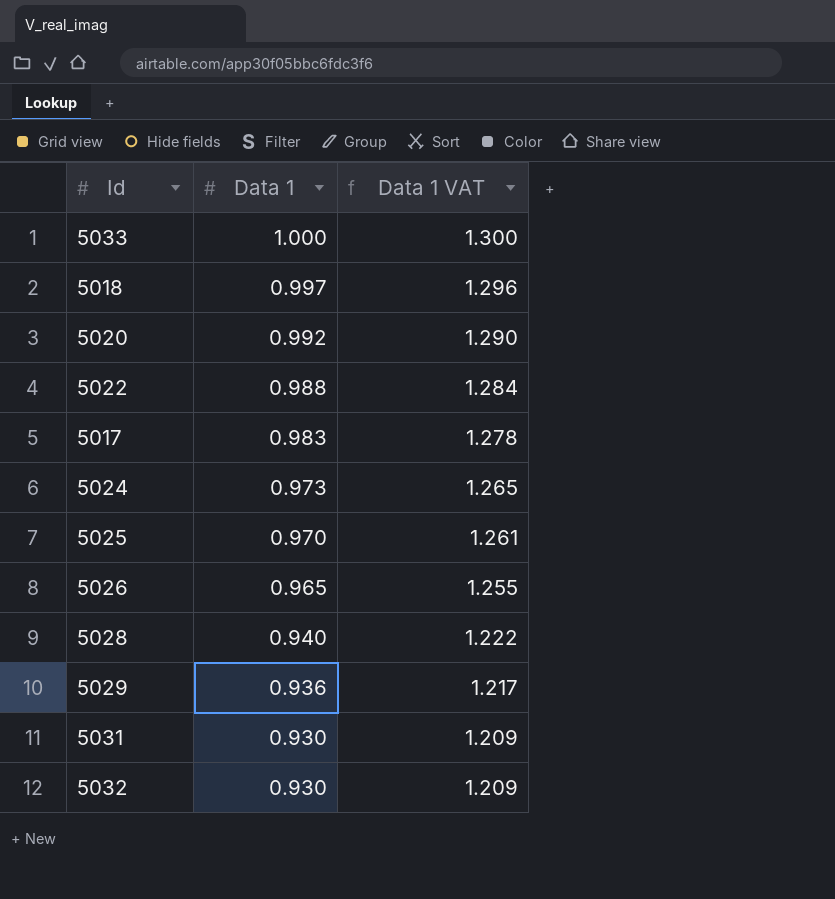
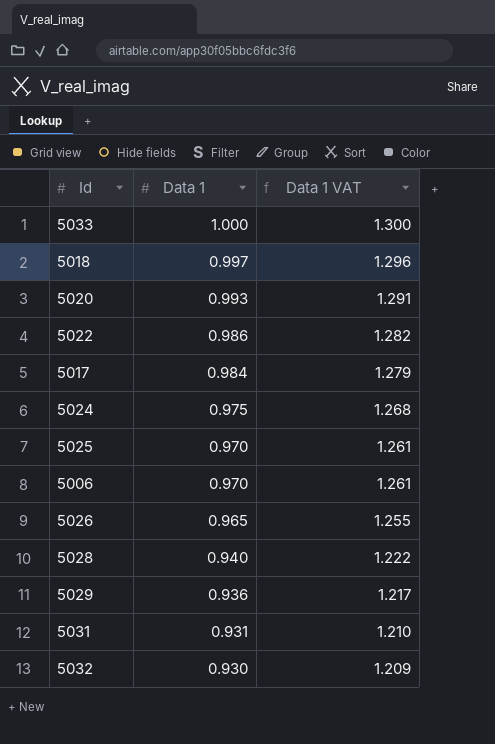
5020 | Data 1: 0.992 -> 0.993
5020 | Data 1 VAT: 1.290 -> 1.291
5022 | Data 1: 0.988 -> 0.986
5022 | Data 1 VAT: 1.284 -> 1.282
5017 | Data 1: 0.983 -> 0.984
5017 | Data 1 VAT: 1.278 -> 1.279
5024 | Data 1: 0.973 -> 0.975
5024 | Data 1 VAT: 1.265 -> 1.268
row 5006: none -> 0.970 | 1.261
5031 | Data 1: 0.930 -> 0.931
5031 | Data 1 VAT: 1.209 -> 1.210

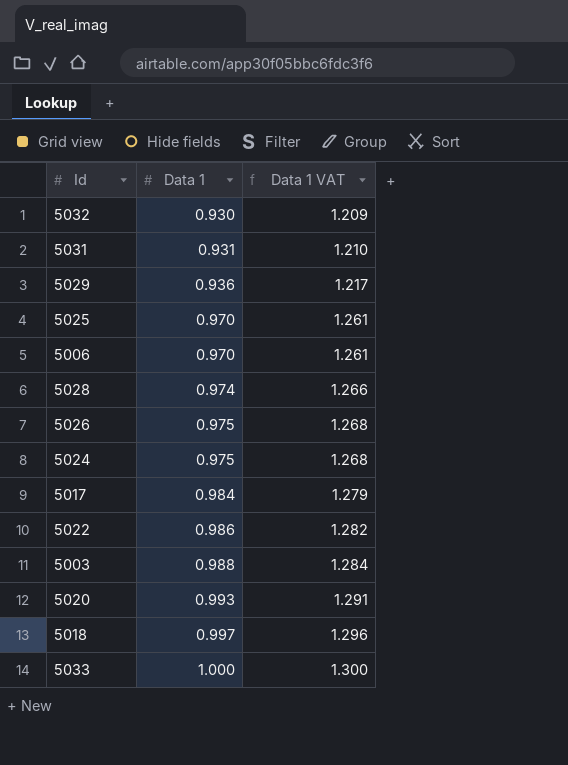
row order: Data 1 descending -> Data 1 ascending
5028 | Data 1: 0.940 -> 0.974
5028 | Data 1 VAT: 1.222 -> 1.266
5026 | Data 1: 0.965 -> 0.975
5026 | Data 1 VAT: 1.255 -> 1.268
row 5003: none -> 0.988 | 1.284

